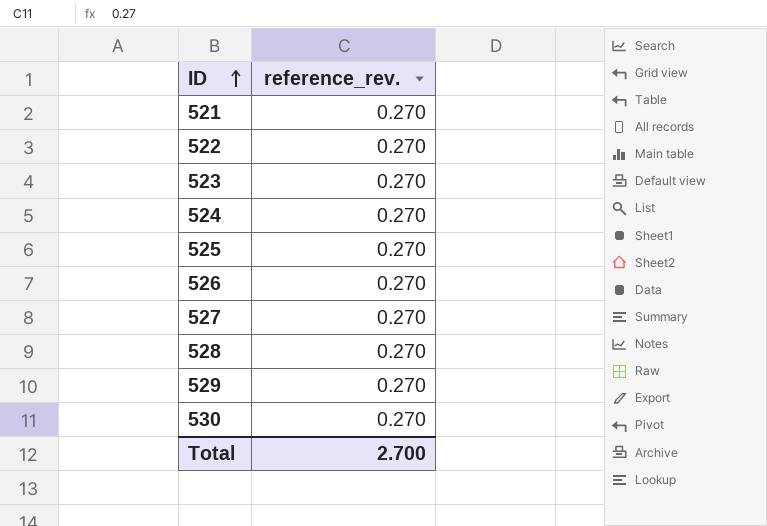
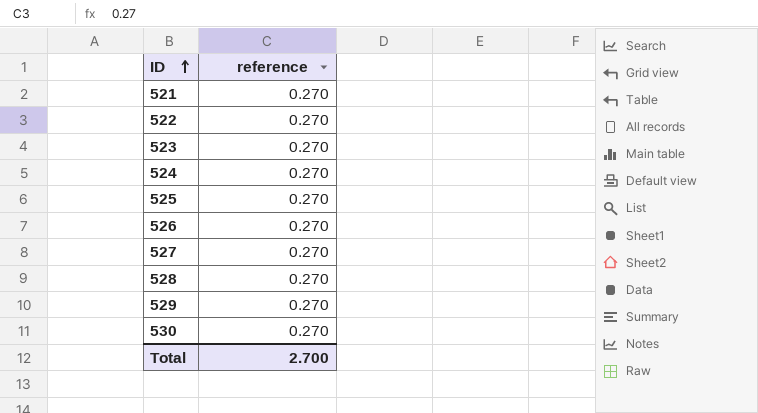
column name: reference_rev. -> reference

